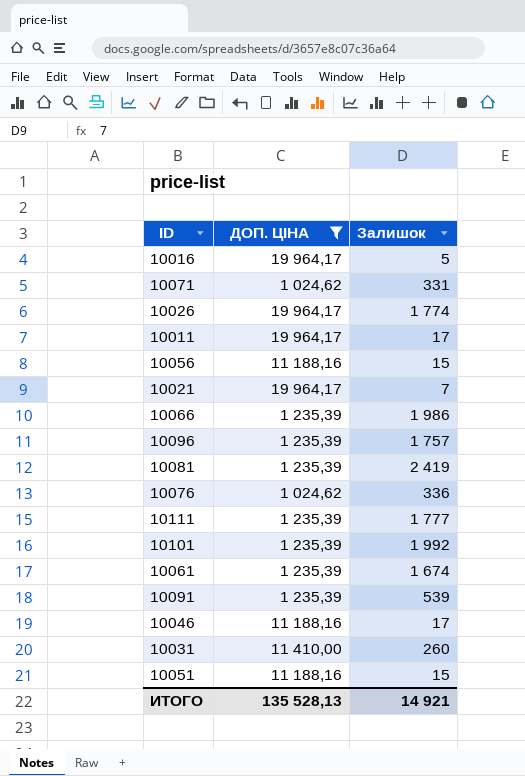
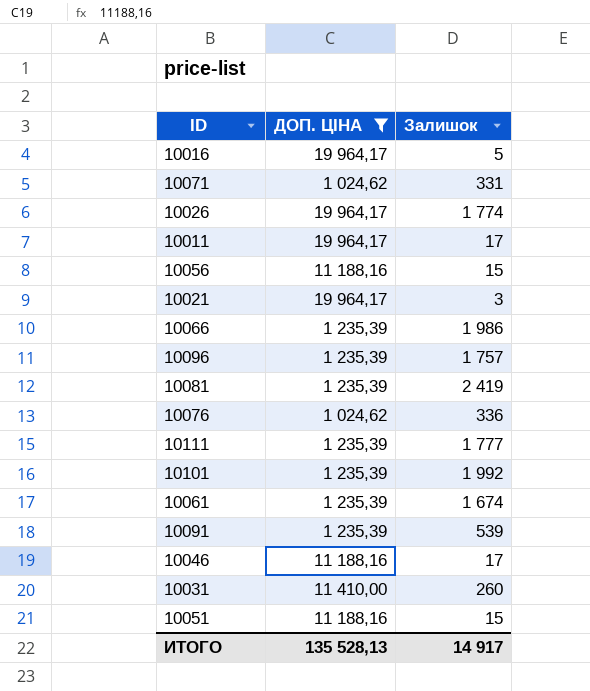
10021 | Залишок: 7 -> 3
ИТОГО | Залишок: 14 921 -> 14 917

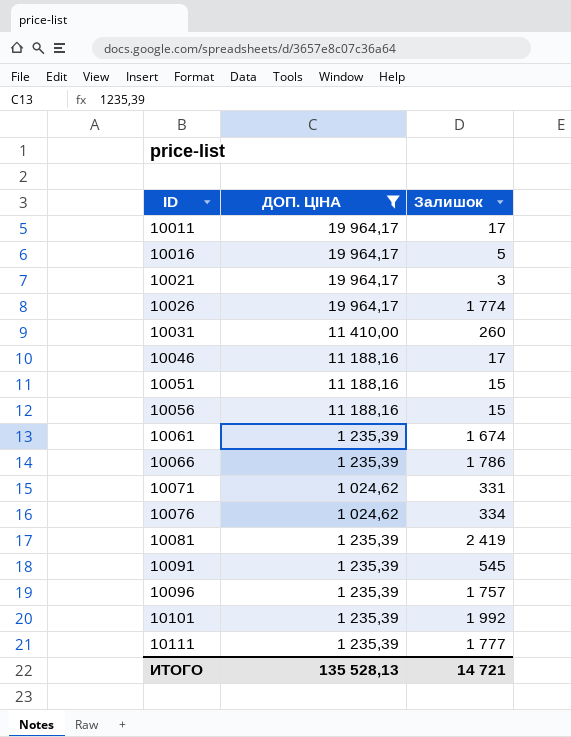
row order: none -> ID ascending
10066 | Залишок: 1 986 -> 1 786
10076 | Залишок: 336 -> 334
10091 | Залишок: 539 -> 545
ИТОГО | Залишок: 14 917 -> 14 721

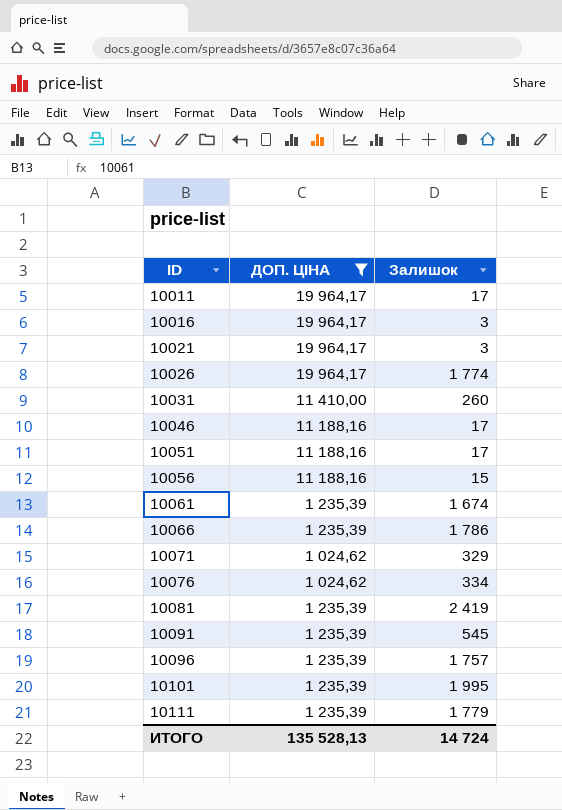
10016 | Залишок: 5 -> 3
10051 | Залишок: 15 -> 17
10071 | Залишок: 331 -> 329
10101 | Залишок: 1 992 -> 1 995
10111 | Залишок: 1 777 -> 1 779
ИТОГО | Залишок: 14 721 -> 14 724

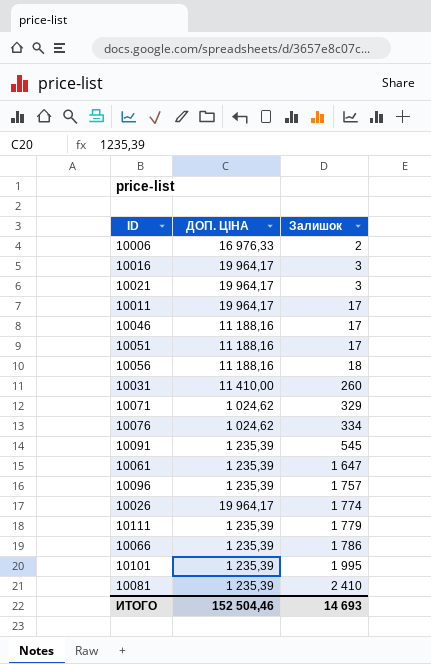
filter: ДОП. ЦІНА != 16 976,33 -> none
row order: ID ascending -> Залишок ascending
10056 | Залишок: 15 -> 18
10061 | Залишок: 1 674 -> 1 647
10081 | Залишок: 2 419 -> 2 410
ИТОГО | ДОП. ЦІНА: 135 528,13 -> 152 504,46
ИТОГО | Залишок: 14 724 -> 14 693

